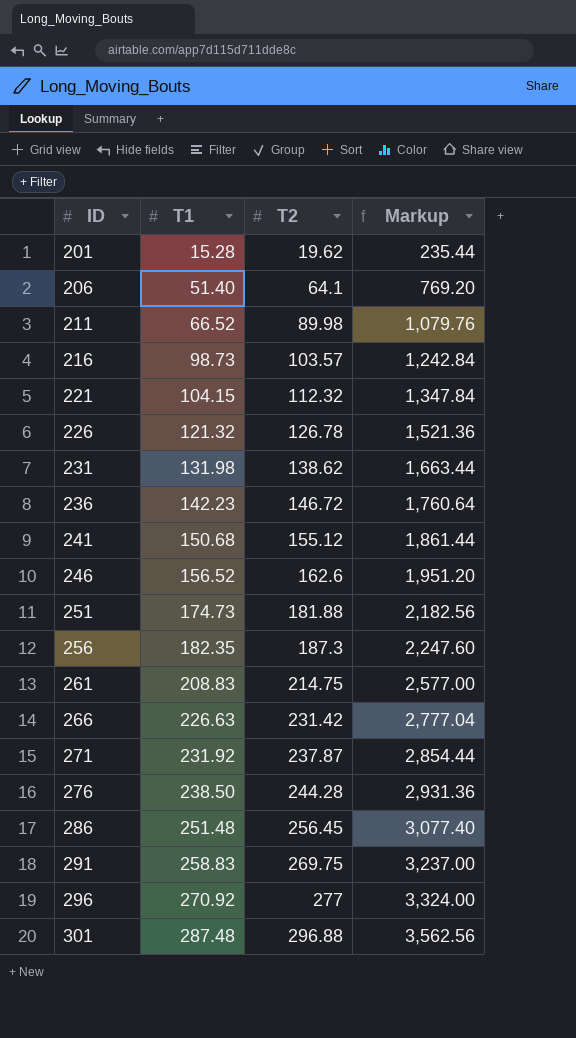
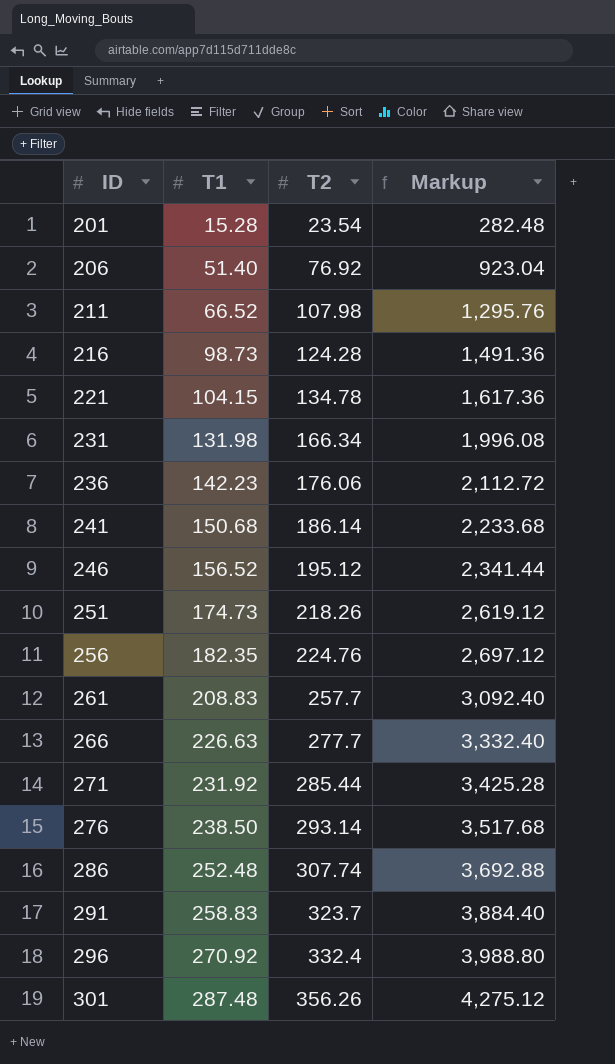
row 226: 121.32 | 126.78 | 1,521.36 -> none
201 | T2: 19.62 -> 23.54
201 | Markup: 235.44 -> 282.48
206 | T2: 64.1 -> 76.92
206 | Markup: 769.20 -> 923.04
211 | T2: 89.98 -> 107.98
211 | Markup: 1,079.76 -> 1,295.76
216 | T2: 103.57 -> 124.28
216 | Markup: 1,242.84 -> 1,491.36
221 | T2: 112.32 -> 134.78
221 | Markup: 1,347.84 -> 1,617.36
231 | T2: 138.62 -> 166.34
231 | Markup: 1,663.44 -> 1,996.08
236 | T2: 146.72 -> 176.06
236 | Markup: 1,760.64 -> 2,112.72
241 | T2: 155.12 -> 186.14
241 | Markup: 1,861.44 -> 2,233.68
246 | T2: 162.6 -> 195.12
246 | Markup: 1,951.20 -> 2,341.44
251 | T2: 181.88 -> 218.26
251 | Markup: 2,182.56 -> 2,619.12
256 | T2: 187.3 -> 224.76
256 | Markup: 2,247.60 -> 2,697.12
261 | T2: 214.75 -> 257.7
261 | Markup: 2,577.00 -> 3,092.40
266 | T2: 231.42 -> 277.7
266 | Markup: 2,777.04 -> 3,332.40
271 | T2: 237.87 -> 285.44
271 | Markup: 2,854.44 -> 3,425.28
276 | T2: 244.28 -> 293.14
276 | Markup: 2,931.36 -> 3,517.68
286 | T1: 251.48 -> 252.48
286 | T2: 256.45 -> 307.74
286 | Markup: 3,077.40 -> 3,692.88
291 | T2: 269.75 -> 323.7
291 | Markup: 3,237.00 -> 3,884.40
296 | T2: 277 -> 332.4
296 | Markup: 3,324.00 -> 3,988.80
301 | T2: 296.88 -> 356.26
301 | Markup: 3,562.56 -> 4,275.12

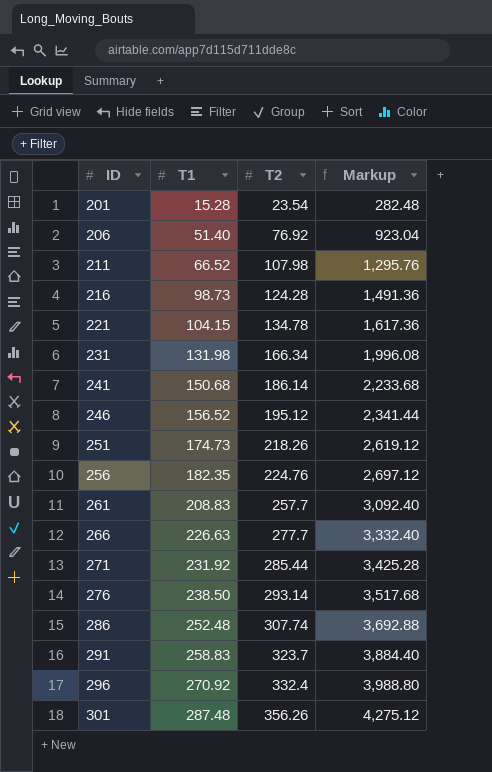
row 236: 142.23 | 176.06 | 2,112.72 -> none

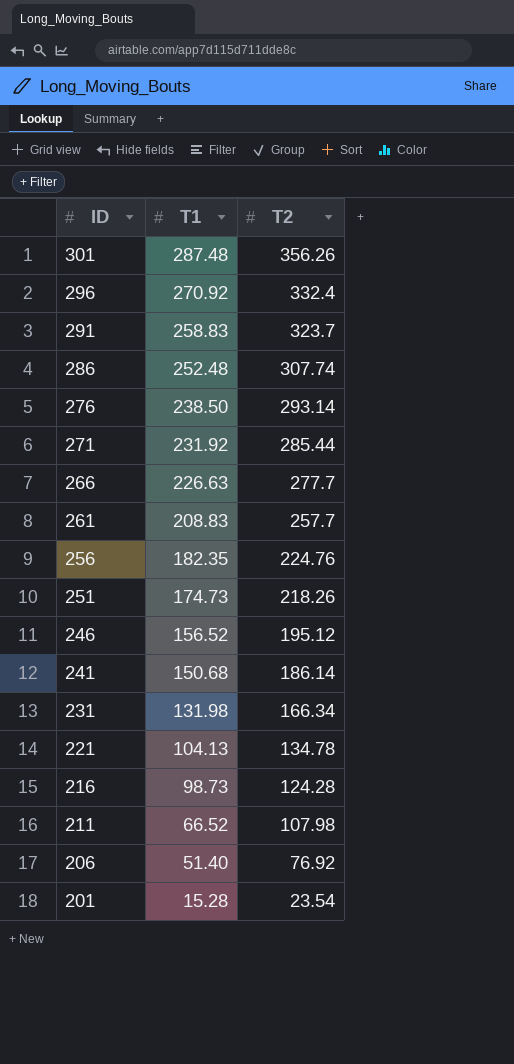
row order: ID ascending -> ID descending
column Markup | formula: [T2] * 12 -> none
221 | T1: 104.15 -> 104.13

